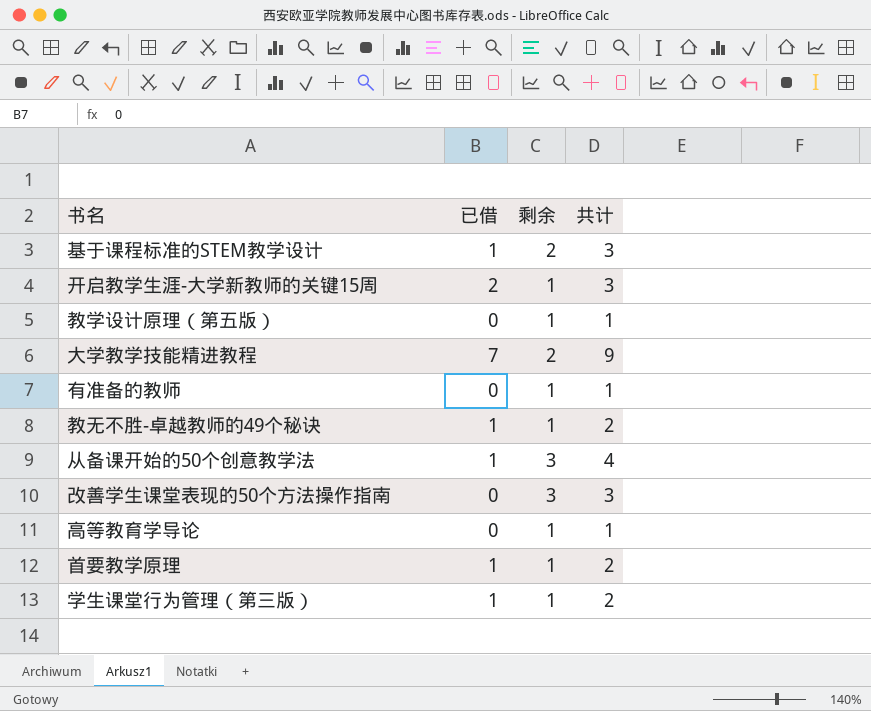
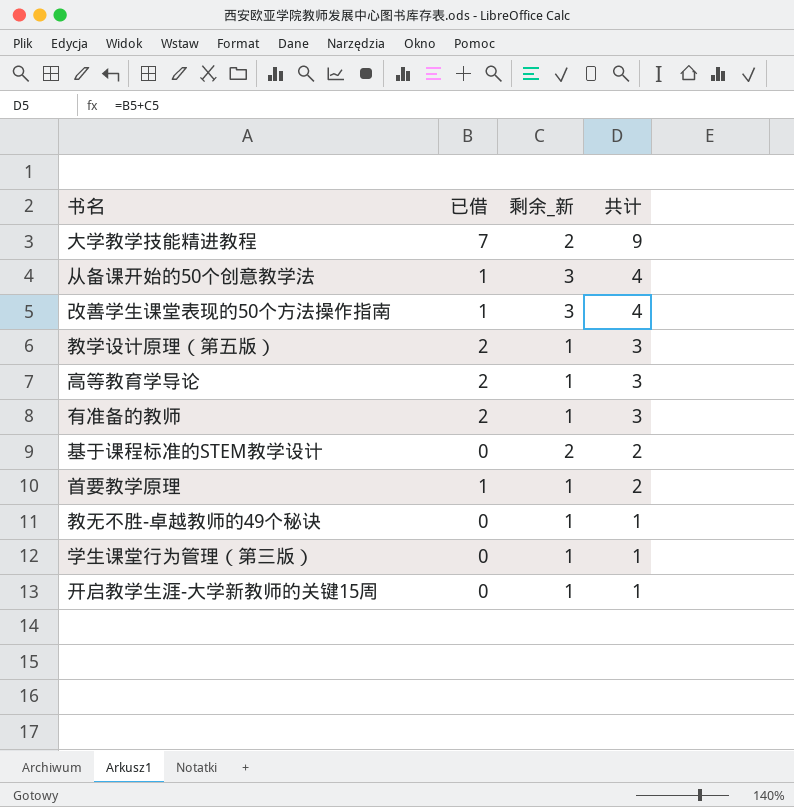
row order: none -> 共计 descending
column name: 剩余 -> 剩余_新
改善学生课堂表现的50个方法操作指南 | 已借: 0 -> 1
改善学生课堂表现的50个方法操作指南 | 共计: 3 -> 4
教学设计原理（第五版） | 已借: 0 -> 2
教学设计原理（第五版） | 共计: 1 -> 3
高等教育学导论 | 已借: 0 -> 2
高等教育学导论 | 共计: 1 -> 3
有准备的教师 | 已借: 0 -> 2
有准备的教师 | 共计: 1 -> 3
基于课程标准的STEM教学设计 | 已借: 1 -> 0
基于课程标准的STEM教学设计 | 共计: 3 -> 2
教无不胜-卓越教师的49个秘诀 | 已借: 1 -> 0
教无不胜-卓越教师的49个秘诀 | 共计: 2 -> 1
学生课堂行为管理（第三版） | 已借: 1 -> 0
学生课堂行为管理（第三版） | 共计: 2 -> 1
开启教学生涯-大学新教师的关键15周 | 已借: 2 -> 0
开启教学生涯-大学新教师的关键15周 | 共计: 3 -> 1

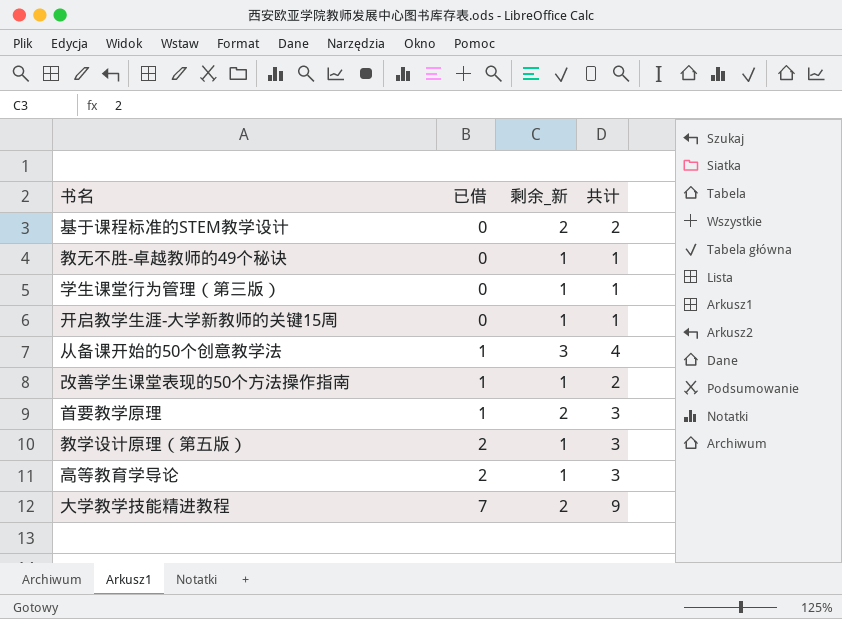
row order: 共计 descending -> 已借 ascending
row 有准备的教师: 2 | 1 | 3 -> none
改善学生课堂表现的50个方法操作指南 | 剩余_新: 3 -> 1
改善学生课堂表现的50个方法操作指南 | 共计: 4 -> 2
首要教学原理 | 剩余_新: 1 -> 2
首要教学原理 | 共计: 2 -> 3

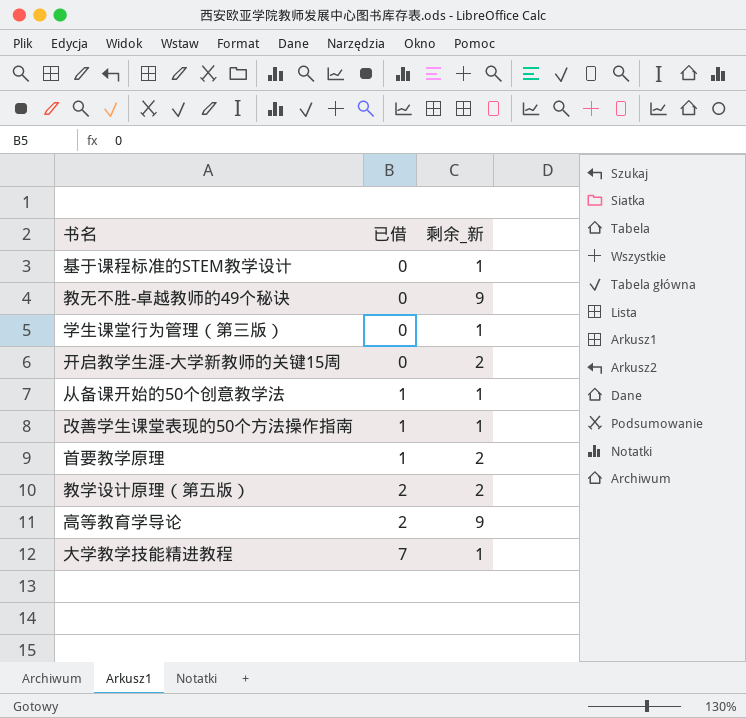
column 共计 | formula: [已借] + [剩余_新] -> none
基于课程标准的STEM教学设计 | 剩余_新: 2 -> 1
教无不胜-卓越教师的49个秘诀 | 剩余_新: 1 -> 9
开启教学生涯-大学新教师的关键15周 | 剩余_新: 1 -> 2
从备课开始的50个创意教学法 | 剩余_新: 3 -> 1
教学设计原理（第五版） | 剩余_新: 1 -> 2
高等教育学导论 | 剩余_新: 1 -> 9
大学教学技能精进教程 | 剩余_新: 2 -> 1

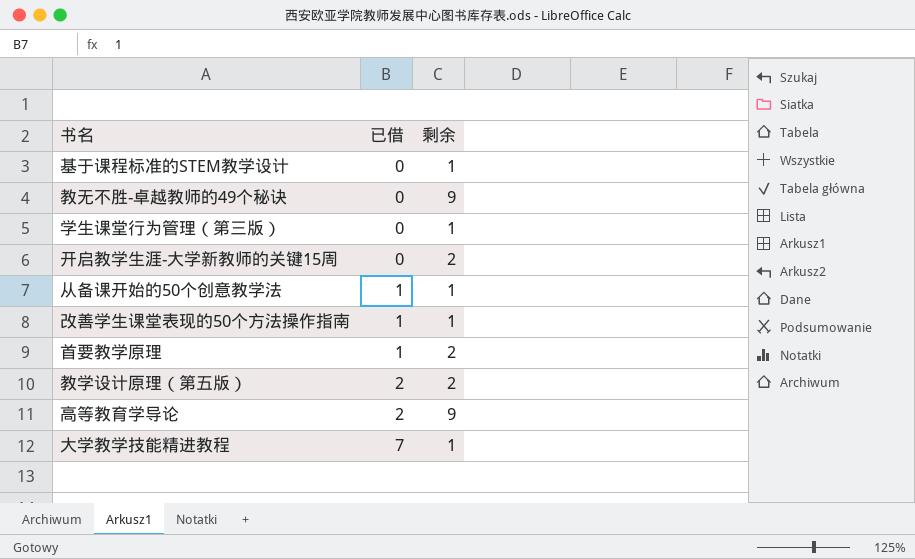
column name: 剩余_新 -> 剩余

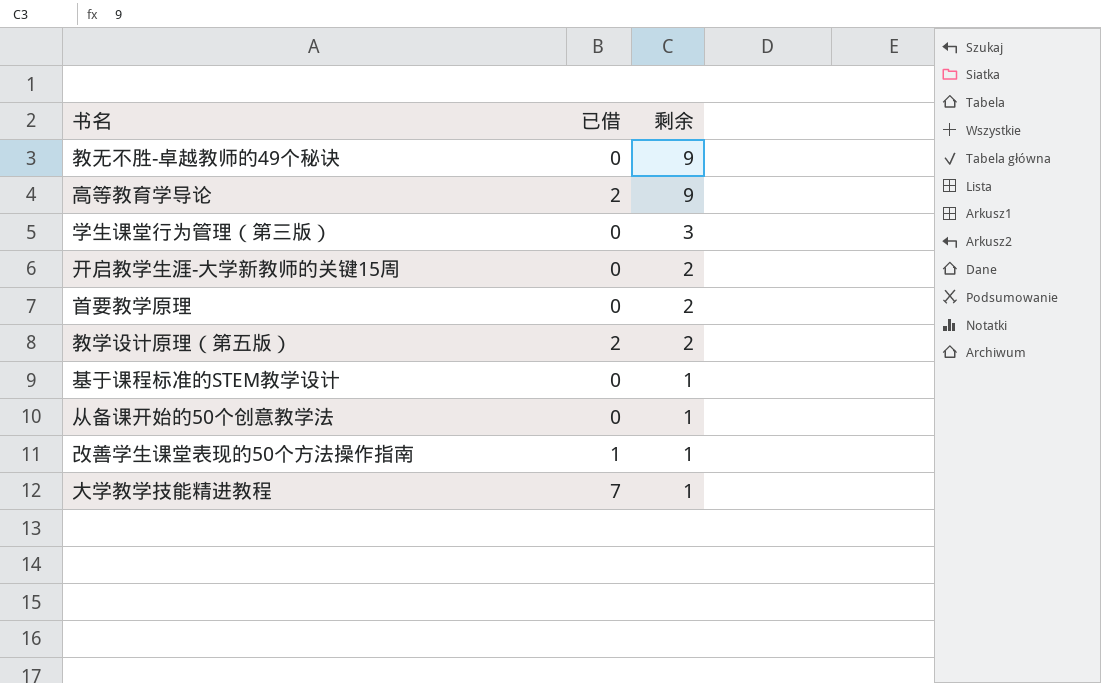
row order: 已借 ascending -> 剩余 descending
学生课堂行为管理（第三版） | 剩余: 1 -> 3
首要教学原理 | 已借: 1 -> 0
从备课开始的50个创意教学法 | 已借: 1 -> 0

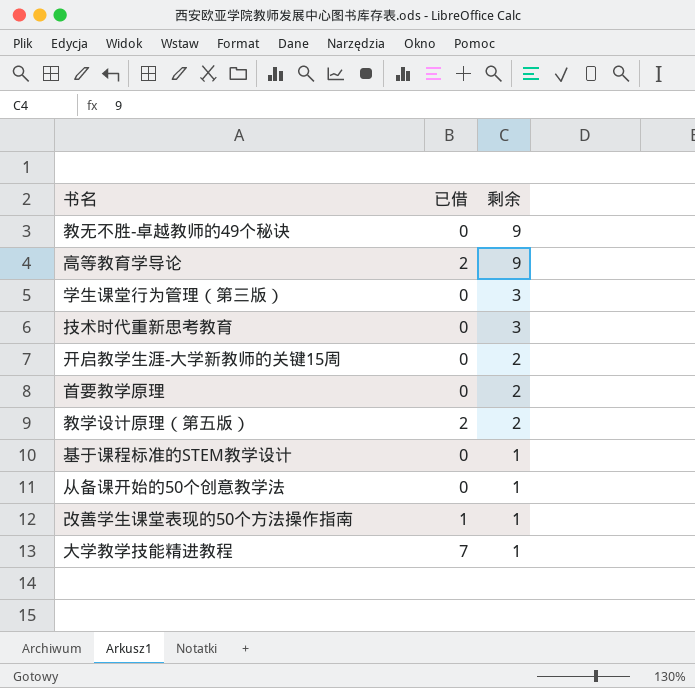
row 技术时代重新思考教育: none -> 0 | 3

